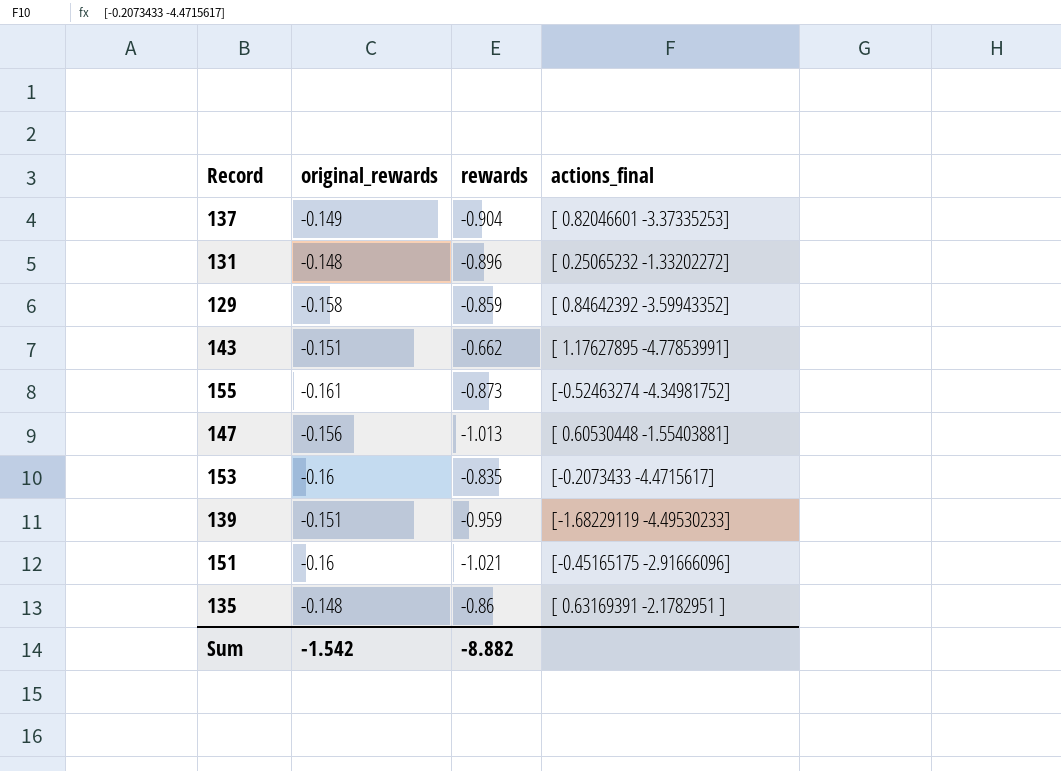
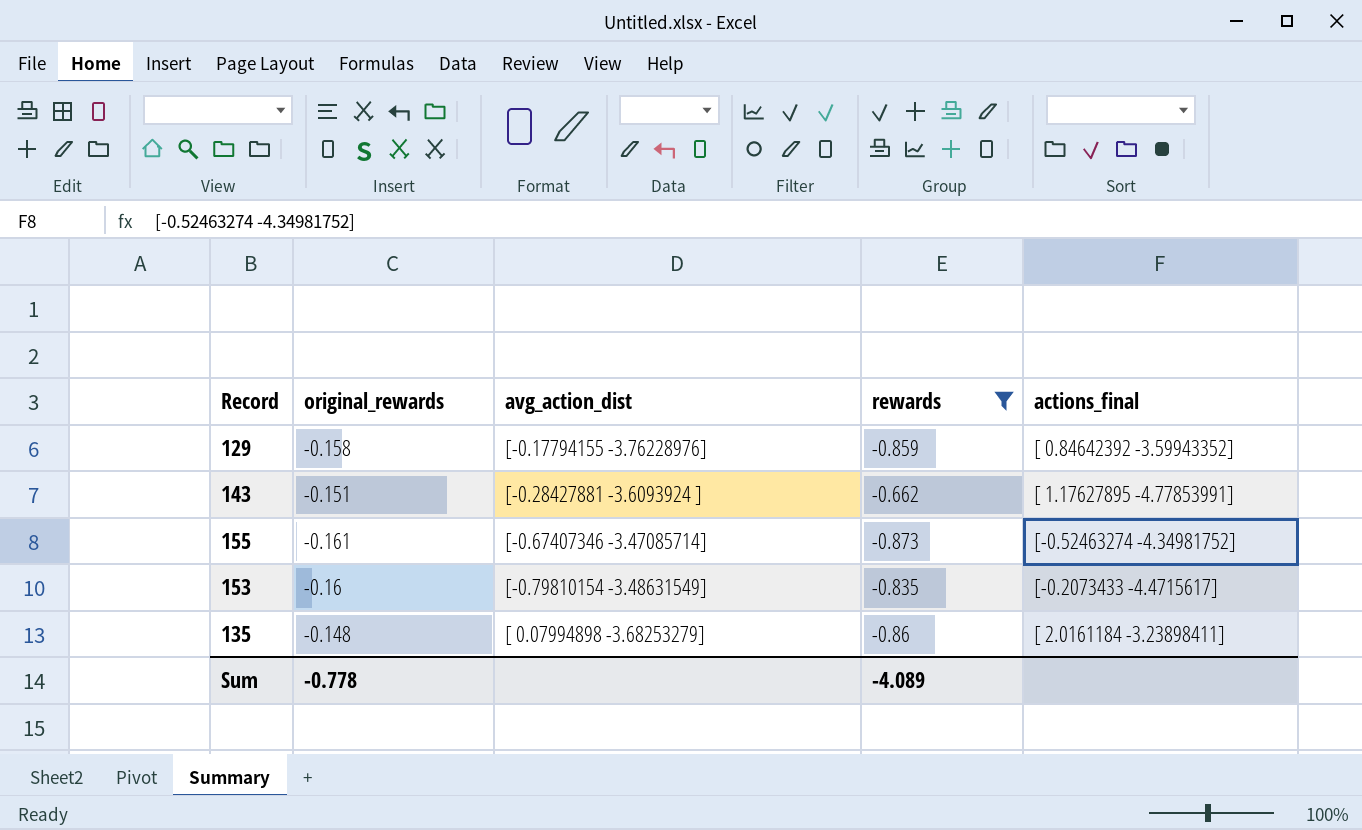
filter: none -> rewards >= -0.873
column avg_action_dist | position: none -> 3
135 | actions_final: [ 0.63169391 -2.1782951 ] -> [ 2.0161184 -3.23898411]
Sum | original_rewards: -1.542 -> -0.778
Sum | rewards: -8.882 -> -4.089

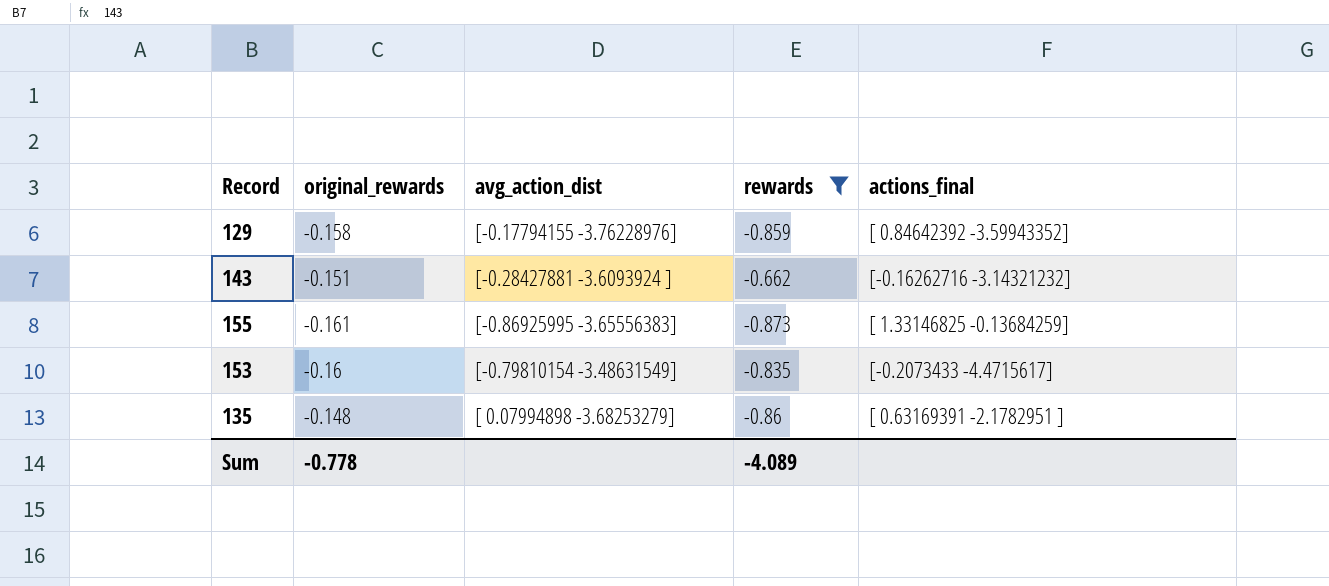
143 | actions_final: [ 1.17627895 -4.77853991] -> [-0.16262716 -3.14321232]
155 | avg_action_dist: [-0.67407346 -3.47085714] -> [-0.86925995 -3.65556383]
155 | actions_final: [-0.52463274 -4.34981752] -> [ 1.33146825 -0.13684259]
135 | actions_final: [ 2.0161184 -3.23898411] -> [ 0.63169391 -2.1782951 ]

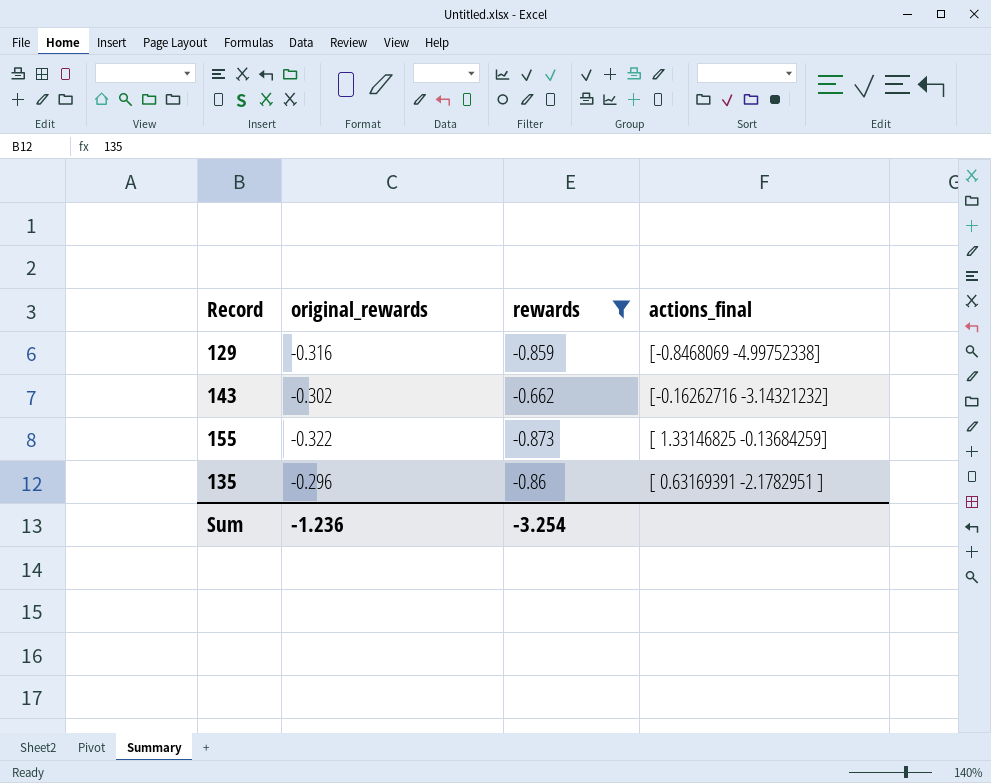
column avg_action_dist | position: 3 -> none
row 153: -0.16 | [-0.79810154 -3.48631549] | -0.835 | [-0.2073433 -4.4715617] -> none
129 | original_rewards: -0.158 -> -0.316
129 | actions_final: [ 0.84642392 -3.59943352] -> [-0.8468069 -4.99752338]
143 | original_rewards: -0.151 -> -0.302
155 | original_rewards: -0.161 -> -0.322
135 | original_rewards: -0.148 -> -0.296
Sum | original_rewards: -0.778 -> -1.236
Sum | rewards: -4.089 -> -3.254

